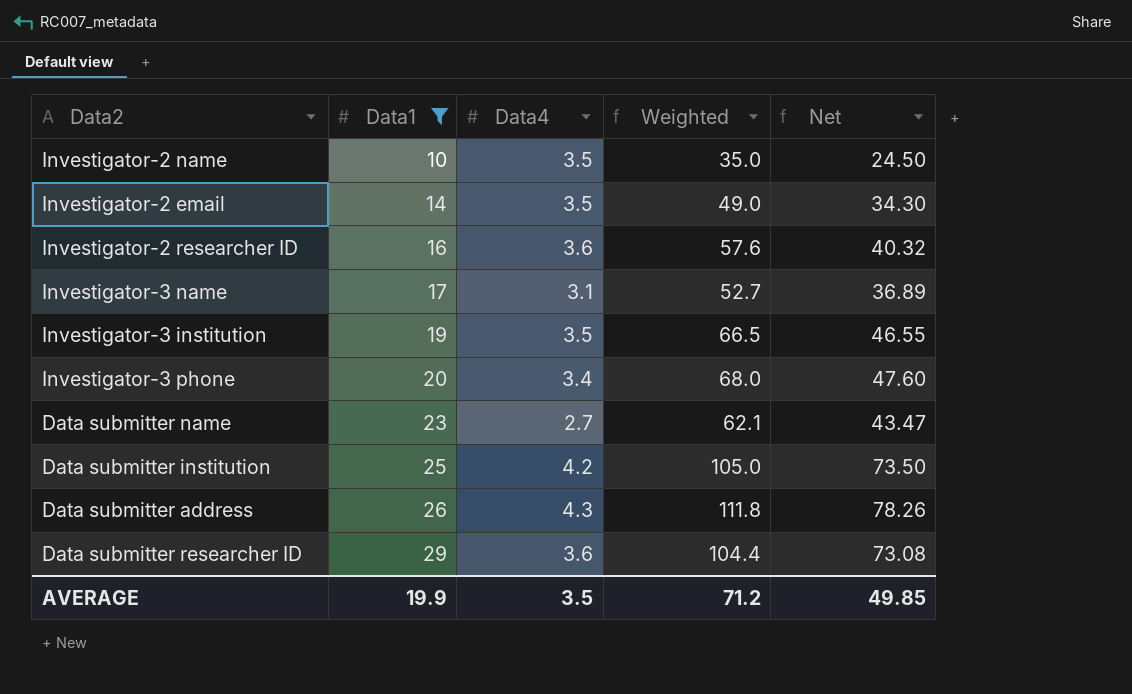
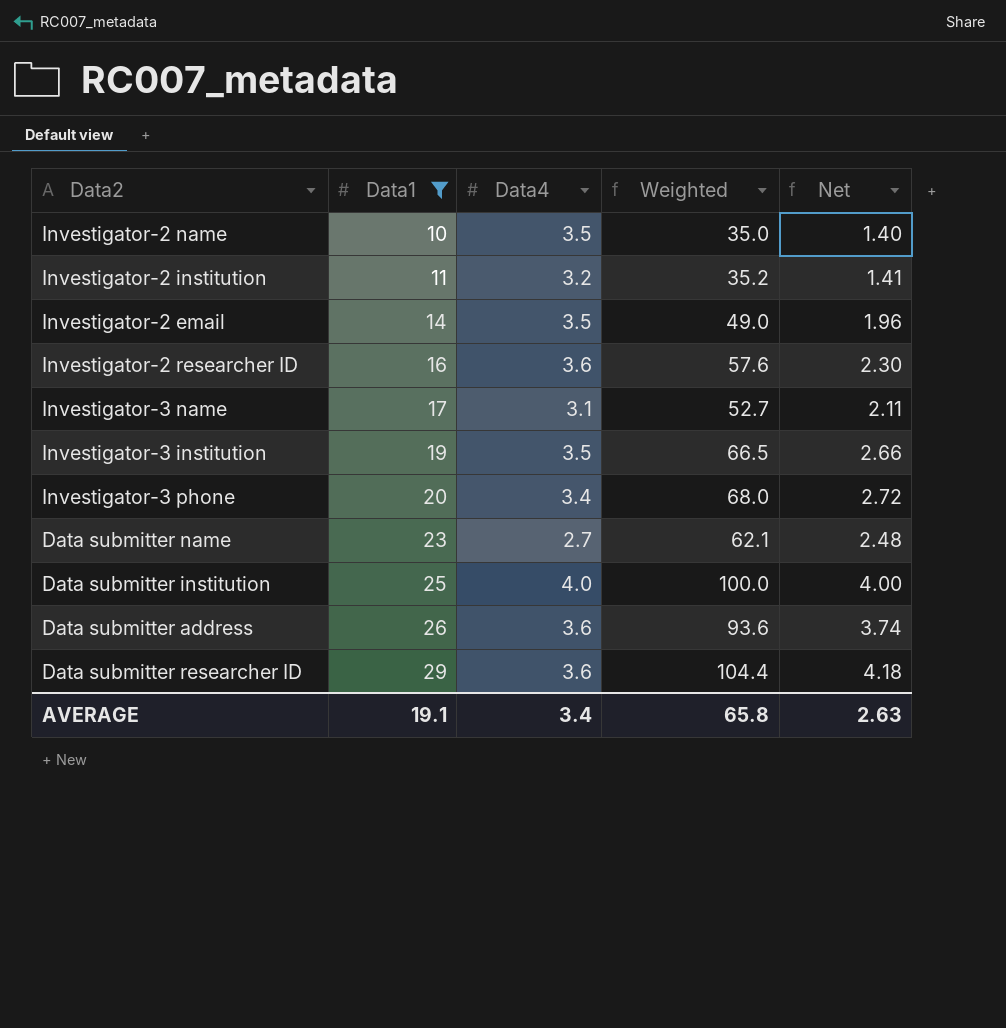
column Net | formula: [Weighted] * 0.7 -> [Weighted] * 0.04
row Investigator-2 institution: none -> 11 | 3.2 | 35.2 | 1.41
Data submitter institution | Data4: 4.2 -> 4.0
Data submitter institution | Weighted: 105.0 -> 100.0
Data submitter address | Data4: 4.3 -> 3.6
Data submitter address | Weighted: 111.8 -> 93.6
AVERAGE | Data1: 19.9 -> 19.1
AVERAGE | Data4: 3.5 -> 3.4
AVERAGE | Weighted: 71.2 -> 65.8
AVERAGE | Net: 49.85 -> 2.63

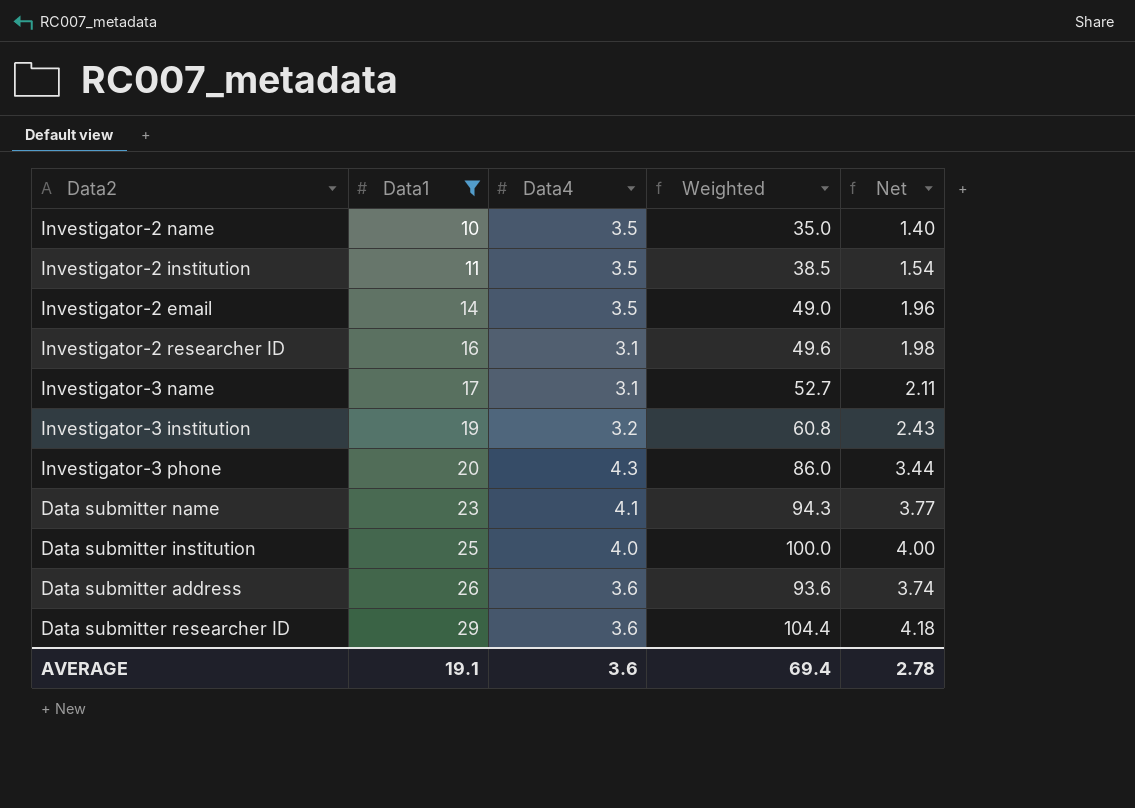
Investigator-2 institution | Data4: 3.2 -> 3.5
Investigator-2 institution | Weighted: 35.2 -> 38.5
Investigator-2 institution | Net: 1.41 -> 1.54
Investigator-2 researcher ID | Data4: 3.6 -> 3.1
Investigator-2 researcher ID | Weighted: 57.6 -> 49.6
Investigator-2 researcher ID | Net: 2.30 -> 1.98
Investigator-3 institution | Data4: 3.5 -> 3.2
Investigator-3 institution | Weighted: 66.5 -> 60.8
Investigator-3 institution | Net: 2.66 -> 2.43
Investigator-3 phone | Data4: 3.4 -> 4.3
Investigator-3 phone | Weighted: 68.0 -> 86.0
Investigator-3 phone | Net: 2.72 -> 3.44
Data submitter name | Data4: 2.7 -> 4.1
Data submitter name | Weighted: 62.1 -> 94.3
Data submitter name | Net: 2.48 -> 3.77
AVERAGE | Data4: 3.4 -> 3.6
AVERAGE | Weighted: 65.8 -> 69.4
AVERAGE | Net: 2.63 -> 2.78

